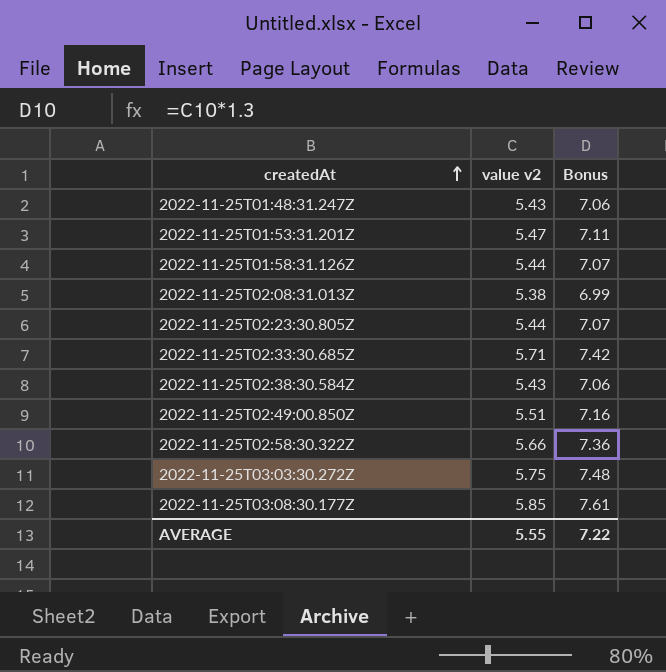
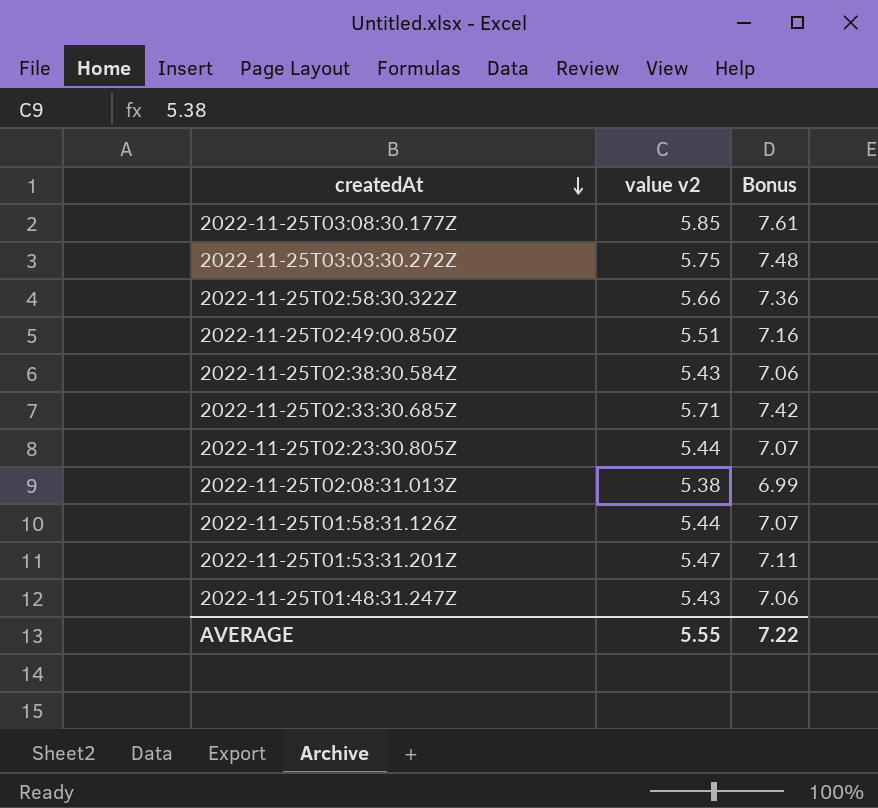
row order: createdAt ascending -> createdAt descending

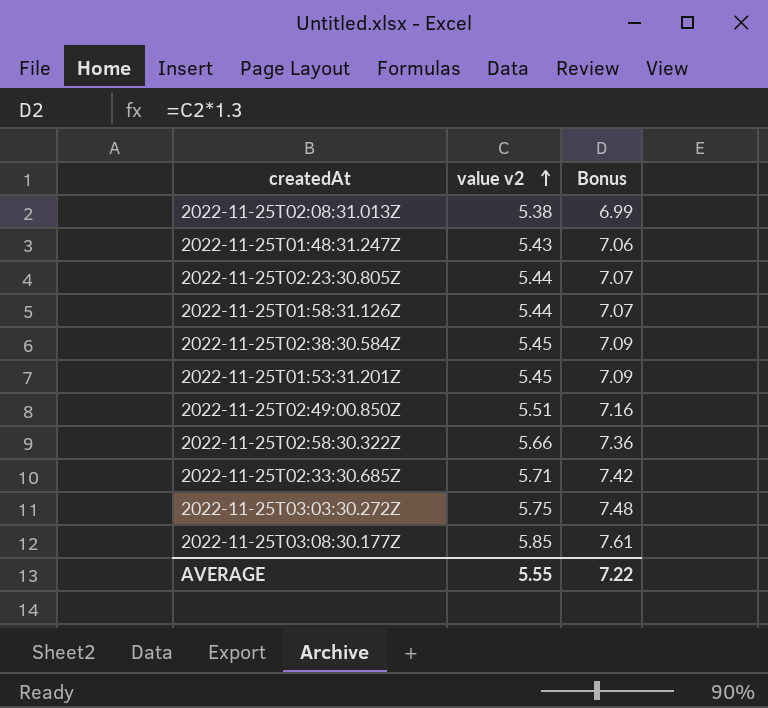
row order: createdAt descending -> value v2 ascending
2022-11-25T02:38:30.584Z | value v2: 5.43 -> 5.45
2022-11-25T02:38:30.584Z | Bonus: 7.06 -> 7.09
2022-11-25T01:53:31.201Z | value v2: 5.47 -> 5.45
2022-11-25T01:53:31.201Z | Bonus: 7.11 -> 7.09

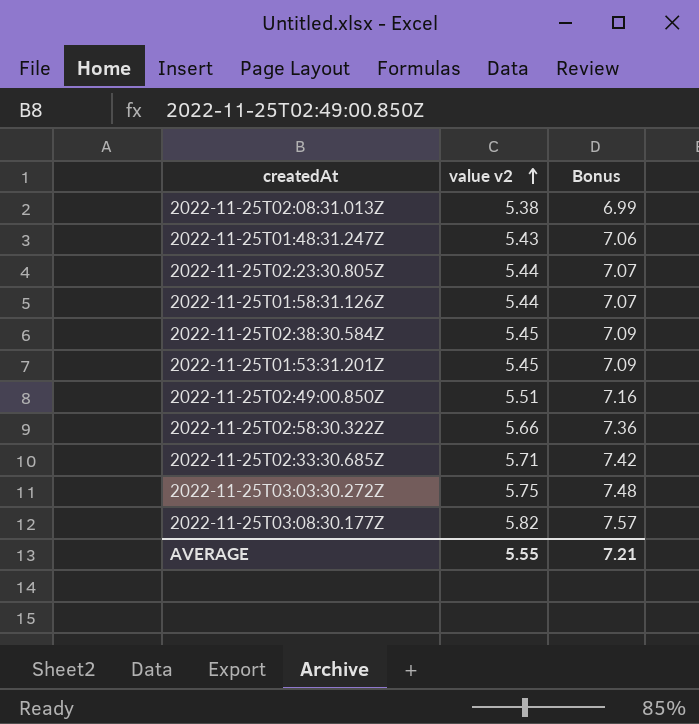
2022-11-25T03:08:30.177Z | value v2: 5.85 -> 5.82
2022-11-25T03:08:30.177Z | Bonus: 7.61 -> 7.57
AVERAGE | Bonus: 7.22 -> 7.21

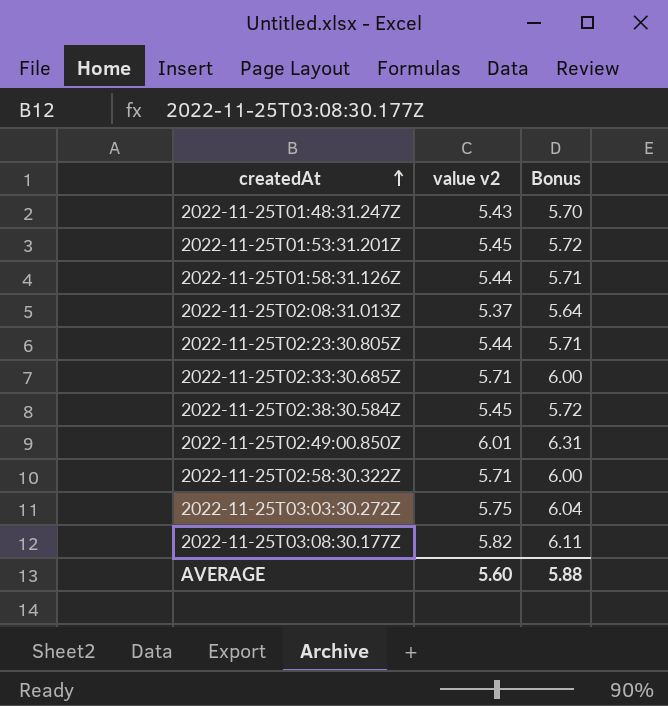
row order: value v2 ascending -> createdAt ascending
column Bonus | formula: [value v2] * 1.3 -> [value v2] * 1.05
2022-11-25T02:08:31.013Z | value v2: 5.38 -> 5.37
2022-11-25T02:49:00.850Z | value v2: 5.51 -> 6.01
2022-11-25T02:58:30.322Z | value v2: 5.66 -> 5.71
AVERAGE | value v2: 5.55 -> 5.60
AVERAGE | Bonus: 7.21 -> 5.88

